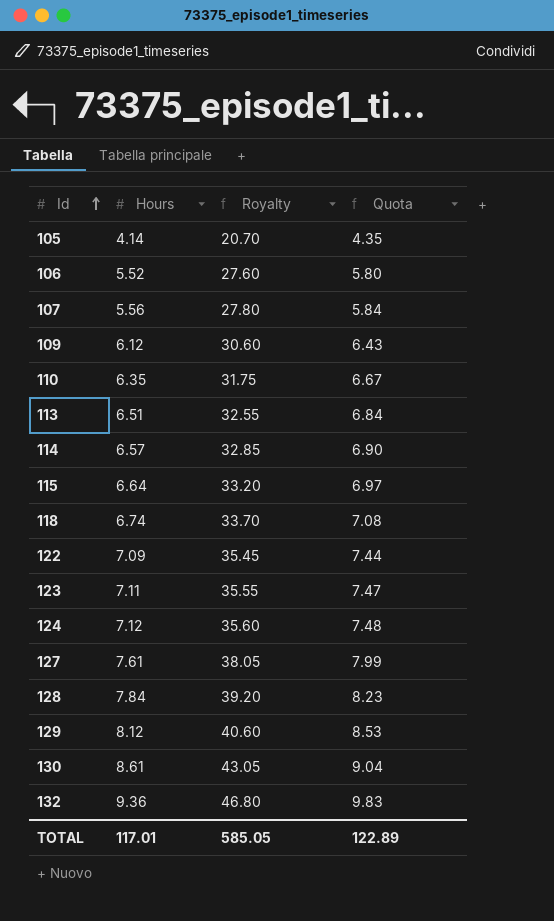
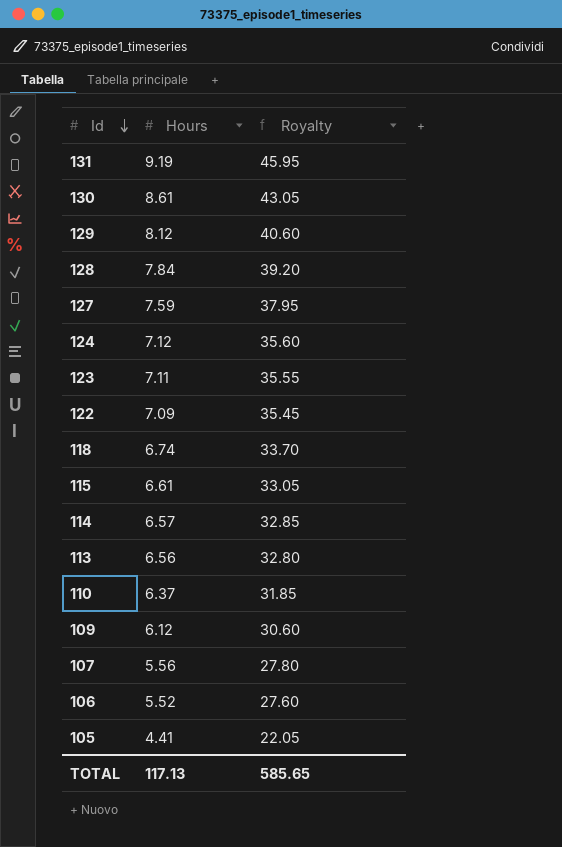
row order: Id ascending -> Id descending
column Quota | formula: [Hours] * 1.05 -> none
row 132: 9.36 | 46.80 | 9.83 -> none
row 131: none -> 9.19 | 45.95
127 | Hours: 7.61 -> 7.59
127 | Royalty: 38.05 -> 37.95
115 | Hours: 6.64 -> 6.61
115 | Royalty: 33.20 -> 33.05
113 | Hours: 6.51 -> 6.56
113 | Royalty: 32.55 -> 32.80
110 | Hours: 6.35 -> 6.37
110 | Royalty: 31.75 -> 31.85
105 | Hours: 4.14 -> 4.41
105 | Royalty: 20.70 -> 22.05
TOTAL | Hours: 117.01 -> 117.13
TOTAL | Royalty: 585.05 -> 585.65

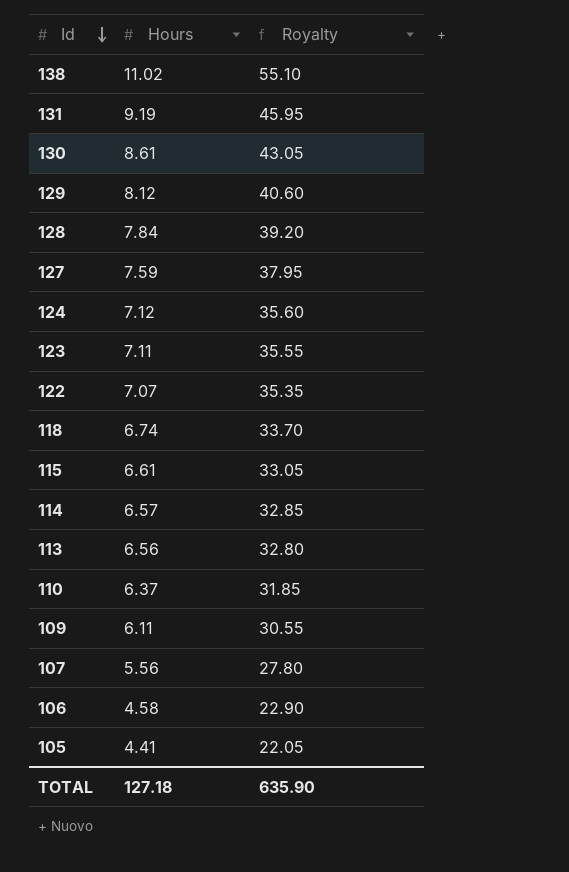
row 138: none -> 11.02 | 55.10
122 | Hours: 7.09 -> 7.07
122 | Royalty: 35.45 -> 35.35
109 | Hours: 6.12 -> 6.11
109 | Royalty: 30.60 -> 30.55
106 | Hours: 5.52 -> 4.58
106 | Royalty: 27.60 -> 22.90
TOTAL | Hours: 117.13 -> 127.18
TOTAL | Royalty: 585.65 -> 635.90

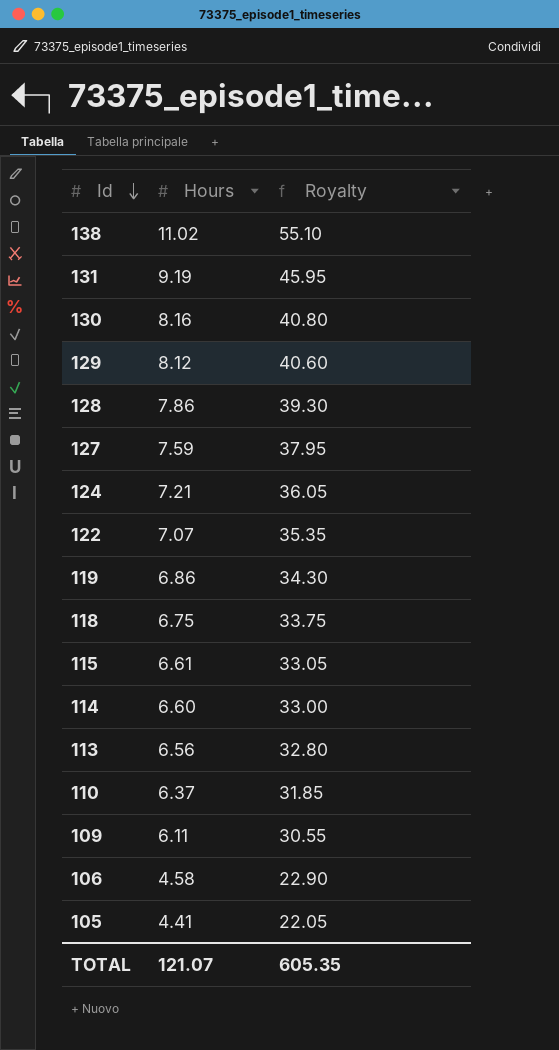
row 123: 7.11 | 35.55 -> none
row 107: 5.56 | 27.80 -> none
130 | Hours: 8.61 -> 8.16
130 | Royalty: 43.05 -> 40.80
128 | Hours: 7.84 -> 7.86
128 | Royalty: 39.20 -> 39.30
124 | Hours: 7.12 -> 7.21
124 | Royalty: 35.60 -> 36.05
row 119: none -> 6.86 | 34.30
118 | Hours: 6.74 -> 6.75
118 | Royalty: 33.70 -> 33.75
114 | Hours: 6.57 -> 6.60
114 | Royalty: 32.85 -> 33.00
TOTAL | Hours: 127.18 -> 121.07
TOTAL | Royalty: 635.90 -> 605.35

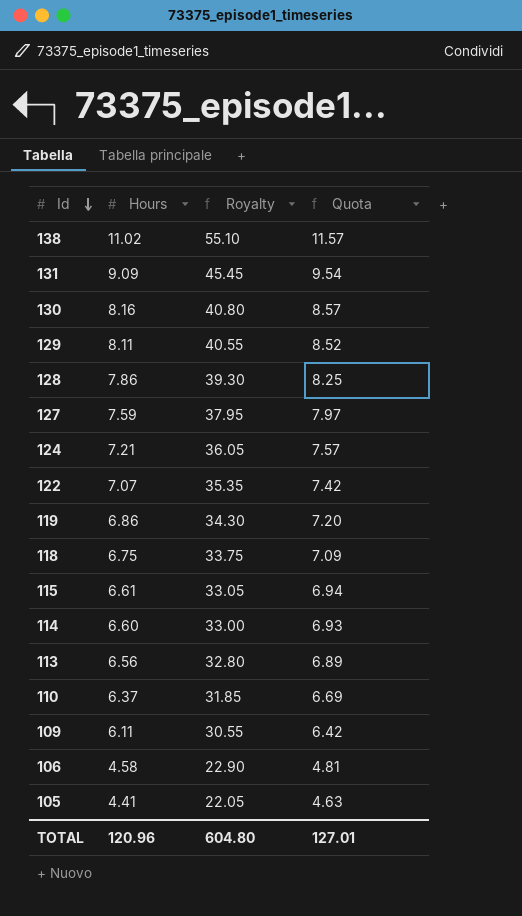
column Quota | formula: none -> [Hours] * 1.05
131 | Hours: 9.19 -> 9.09
131 | Royalty: 45.95 -> 45.45
129 | Hours: 8.12 -> 8.11
129 | Royalty: 40.60 -> 40.55
TOTAL | Hours: 121.07 -> 120.96
TOTAL | Royalty: 605.35 -> 604.80

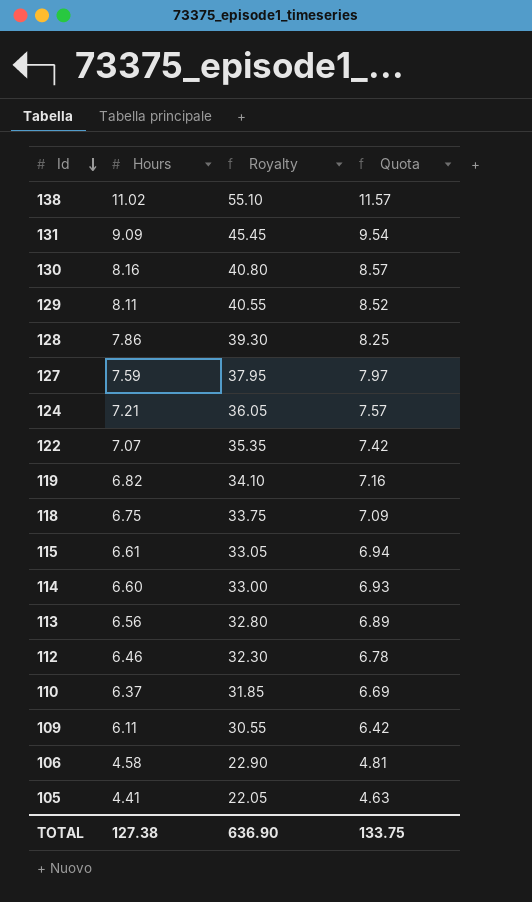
119 | Hours: 6.86 -> 6.82
119 | Royalty: 34.30 -> 34.10
119 | Quota: 7.20 -> 7.16
row 112: none -> 6.46 | 32.30 | 6.78
TOTAL | Hours: 120.96 -> 127.38
TOTAL | Royalty: 604.80 -> 636.90
TOTAL | Quota: 127.01 -> 133.75

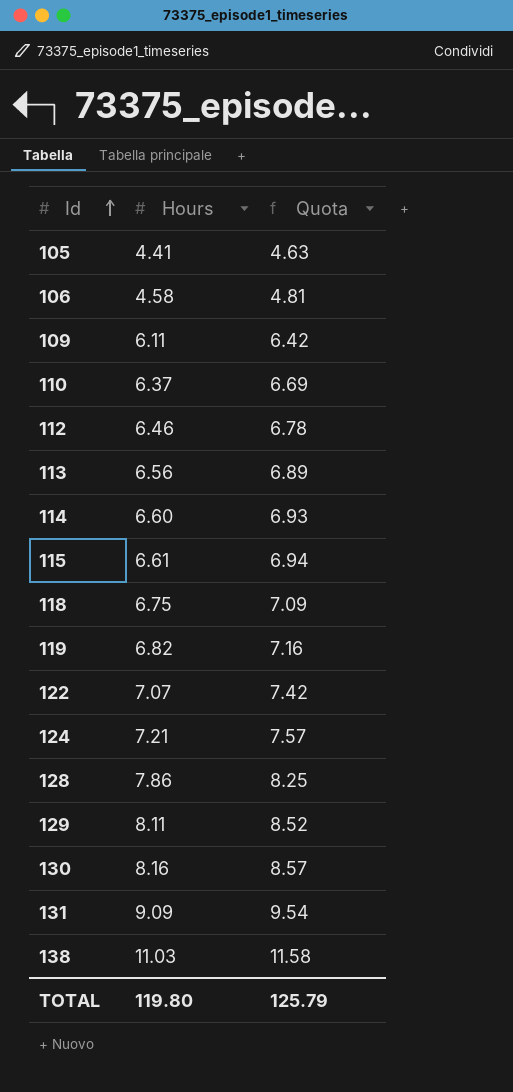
row order: Id descending -> Id ascending
column Royalty | formula: [Hours] * 5 -> none
row 127: 7.59 | 37.95 | 7.97 -> none
138 | Hours: 11.02 -> 11.03
138 | Quota: 11.57 -> 11.58
TOTAL | Hours: 127.38 -> 119.80
TOTAL | Quota: 133.75 -> 125.79

